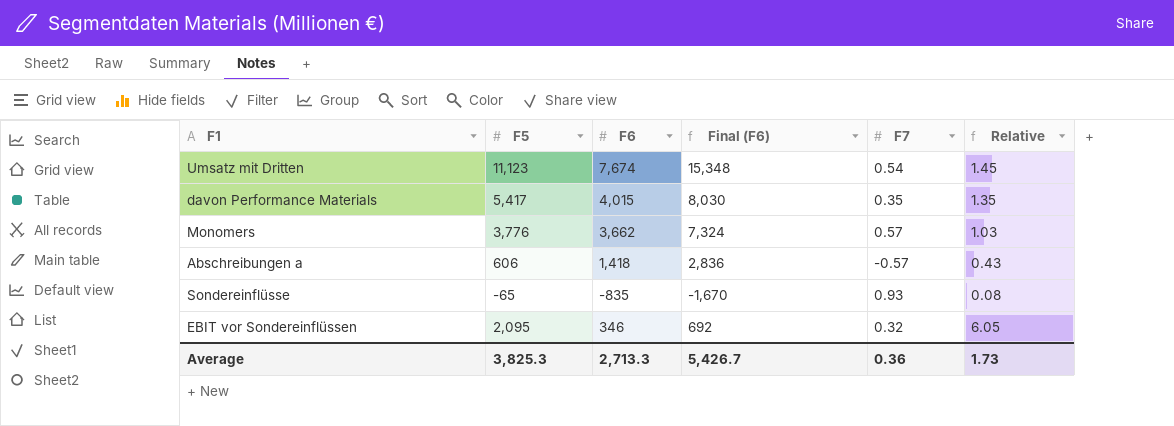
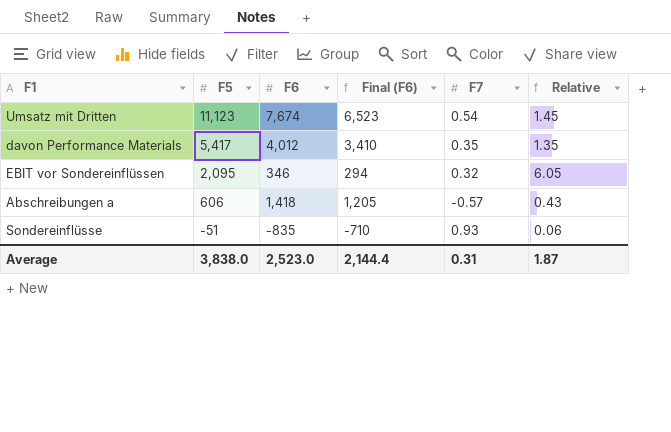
row order: none -> F5 descending
column Final (F6) | formula: [F6] * 2 -> [F6] * 0.85
row Monomers: 3,776 | 3,662 | 7,324 | 0.57 | 1.03 -> none
davon Performance Materials | F6: 4,015 -> 4,012
Sondereinflüsse | F5: -65 -> -51
Sondereinflüsse | Relative: 0.08 -> 0.06
Average | F5: 3,825.3 -> 3,838.0
Average | F6: 2,713.3 -> 2,523.0
Average | Final (F6): 5,426.7 -> 2,144.4
Average | F7: 0.36 -> 0.31
Average | Relative: 1.73 -> 1.87

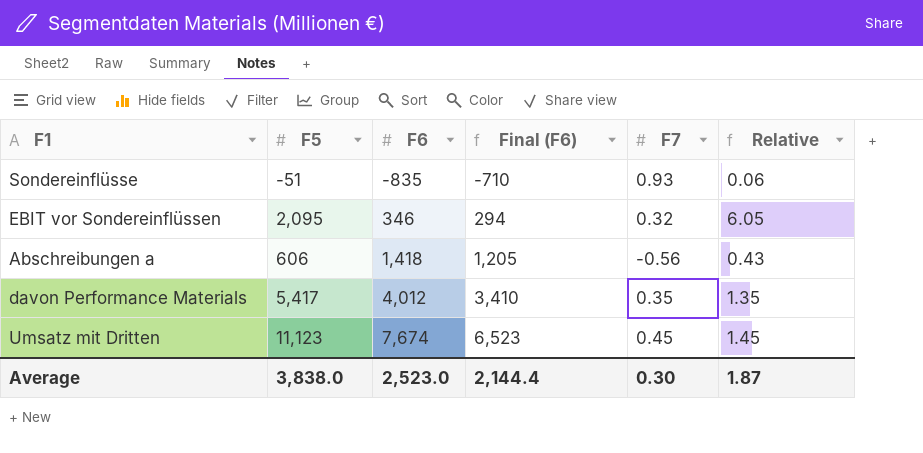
row order: F5 descending -> F6 ascending
Abschreibungen a | F7: -0.57 -> -0.56
Umsatz mit Dritten | F7: 0.54 -> 0.45
Average | F7: 0.31 -> 0.30

